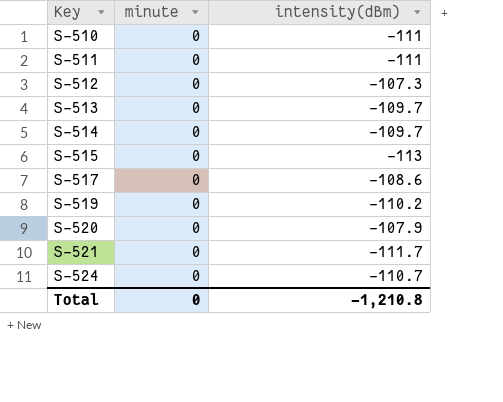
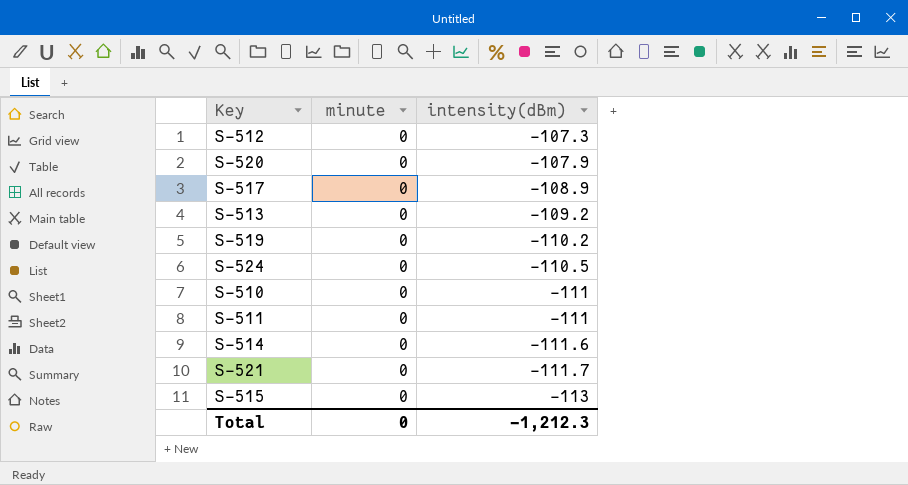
row order: Key ascending -> intensity(dBm) descending
S-517 | intensity(dBm): -108.6 -> -108.9
S-513 | intensity(dBm): -109.7 -> -109.2
S-524 | intensity(dBm): -110.7 -> -110.5
S-514 | intensity(dBm): -109.7 -> -111.6
Total | intensity(dBm): -1,210.8 -> -1,212.3

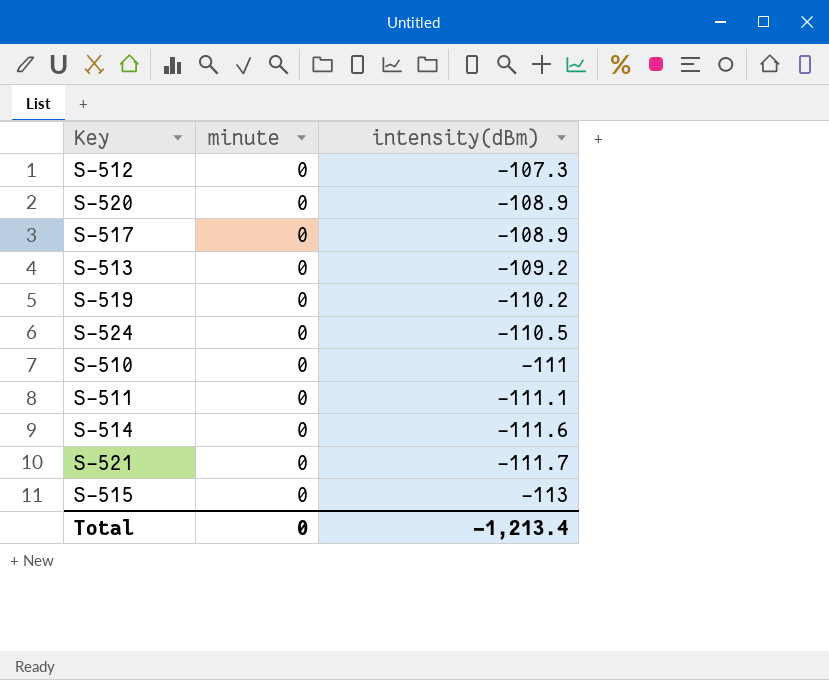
S-520 | intensity(dBm): -107.9 -> -108.9
S-511 | intensity(dBm): -111 -> -111.1
Total | intensity(dBm): -1,212.3 -> -1,213.4

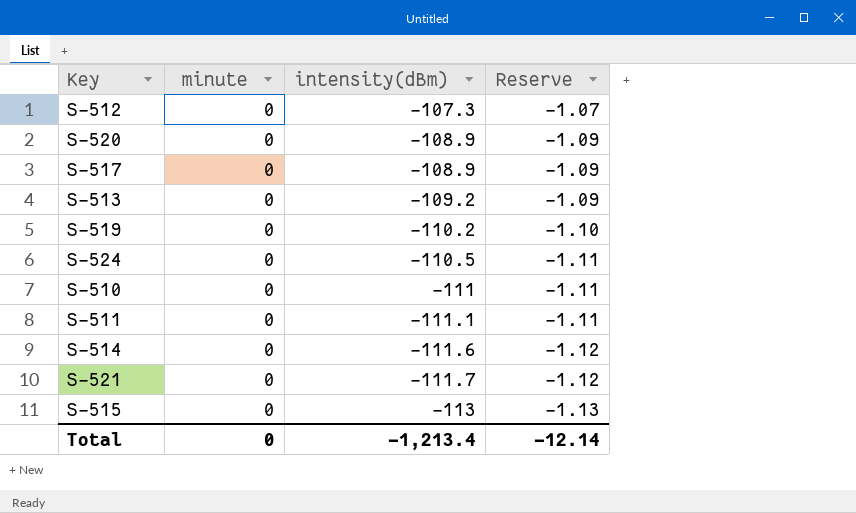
column Reserve | formula: none -> [intensity(dBm)] * 0.01

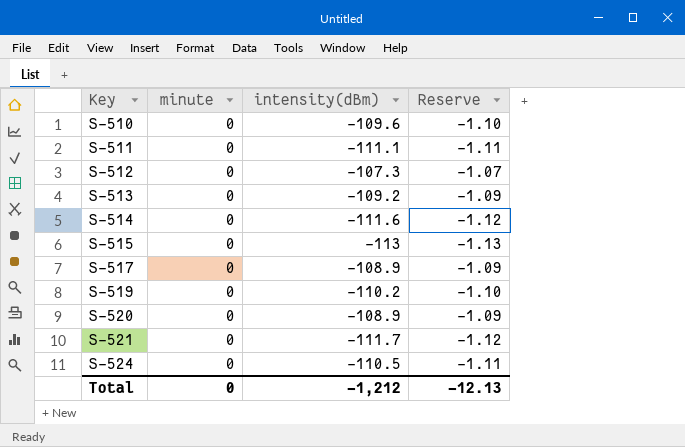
row order: intensity(dBm) descending -> Key ascending
S-510 | intensity(dBm): -111 -> -109.6
S-510 | Reserve: -1.11 -> -1.10
Total | intensity(dBm): -1,213.4 -> -1,212
Total | Reserve: -12.14 -> -12.13

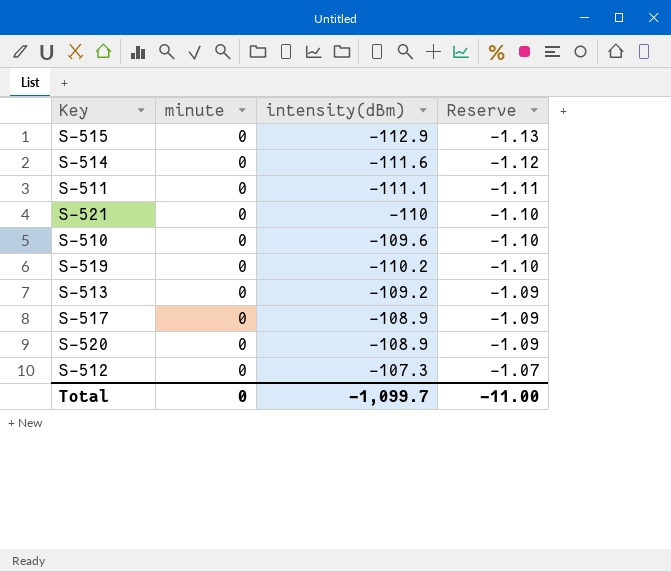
row order: Key ascending -> Reserve ascending
row S-524: 0 | -110.5 | -1.11 -> none
S-515 | intensity(dBm): -113 -> -112.9
S-521 | intensity(dBm): -111.7 -> -110
S-521 | Reserve: -1.12 -> -1.10
Total | intensity(dBm): -1,212 -> -1,099.7
Total | Reserve: -12.13 -> -11.00

